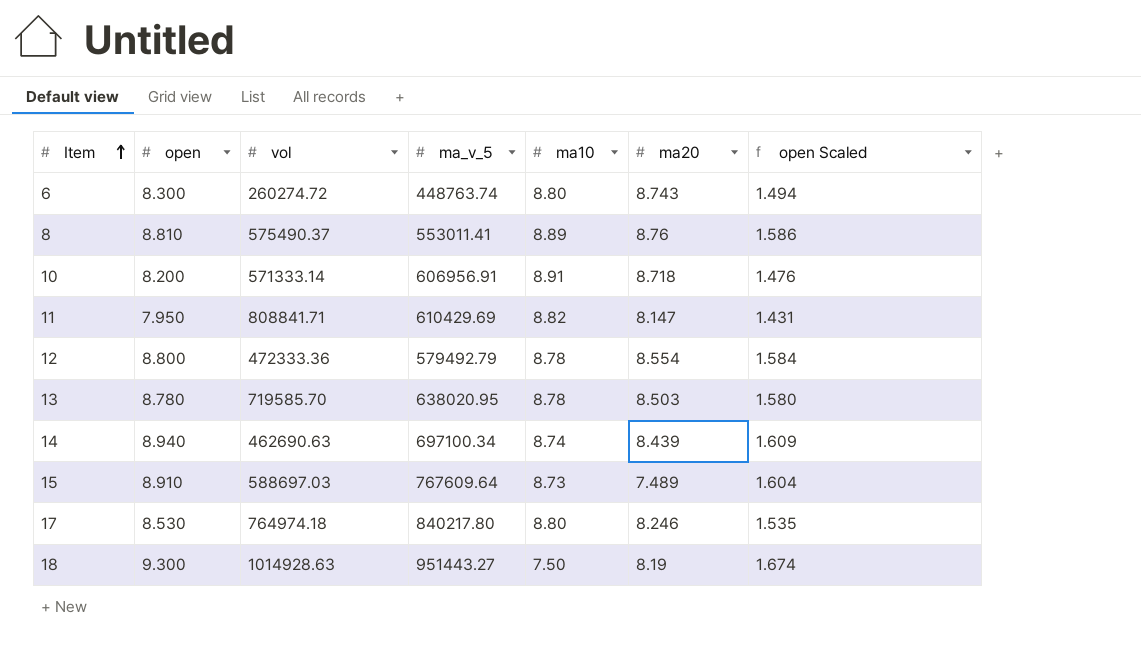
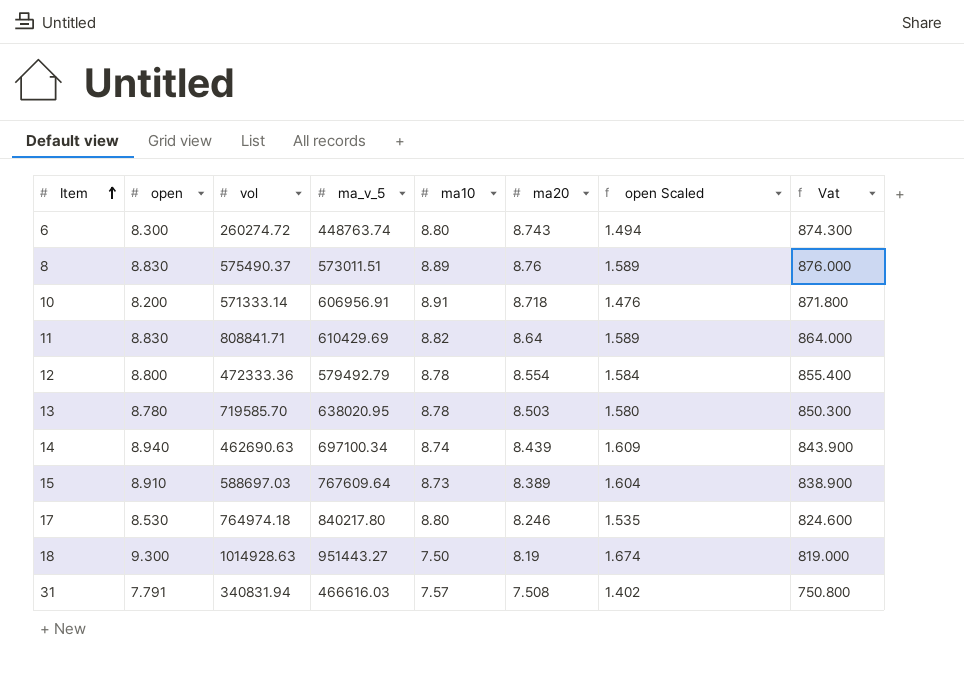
column Vat | formula: none -> [ma20] * 100
8 | open: 8.810 -> 8.830
8 | ma_v_5: 553011.41 -> 573011.51
8 | open Scaled: 1.586 -> 1.589
11 | open: 7.950 -> 8.830
11 | ma20: 8.147 -> 8.64
11 | open Scaled: 1.431 -> 1.589
15 | ma20: 7.489 -> 8.389
row 31: none -> 7.791 | 340831.94 | 466616.03 | 7.57 | 7.508 | 1.402 | 750.800

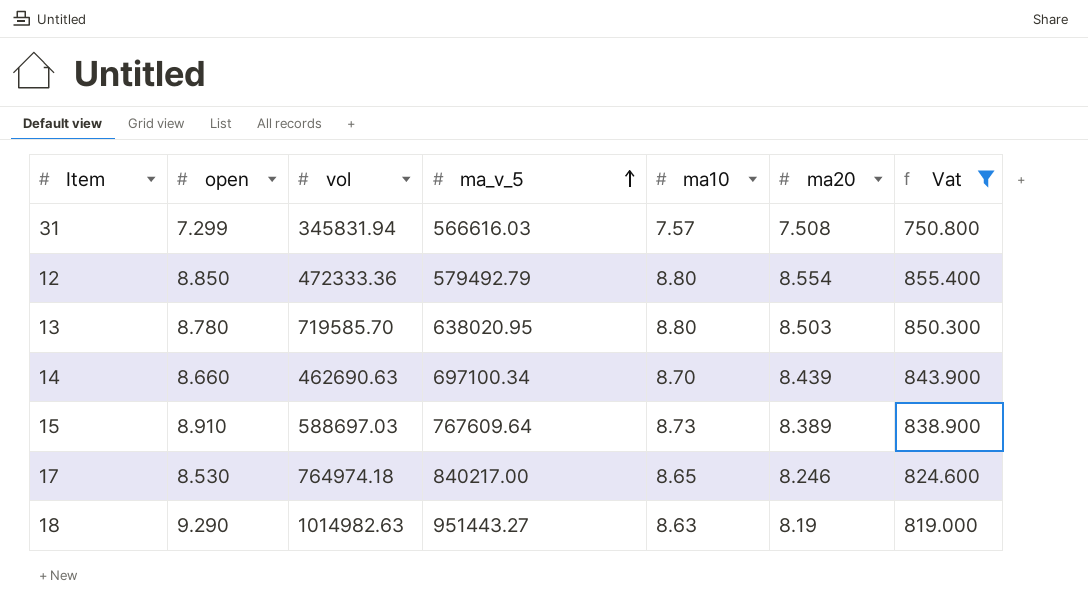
filter: none -> Vat <= 855.400
row order: Item ascending -> ma_v_5 ascending
column open Scaled | formula: [open] * 0.18 -> none
31 | open: 7.791 -> 7.299
31 | vol: 340831.94 -> 345831.94
31 | ma_v_5: 466616.03 -> 566616.03
12 | open: 8.800 -> 8.850
12 | ma10: 8.78 -> 8.80
13 | ma10: 8.78 -> 8.80
14 | open: 8.940 -> 8.660
14 | ma10: 8.74 -> 8.70
17 | ma_v_5: 840217.80 -> 840217.00
17 | ma10: 8.80 -> 8.65
18 | open: 9.300 -> 9.290
18 | vol: 1014928.63 -> 1014982.63
18 | ma10: 7.50 -> 8.63

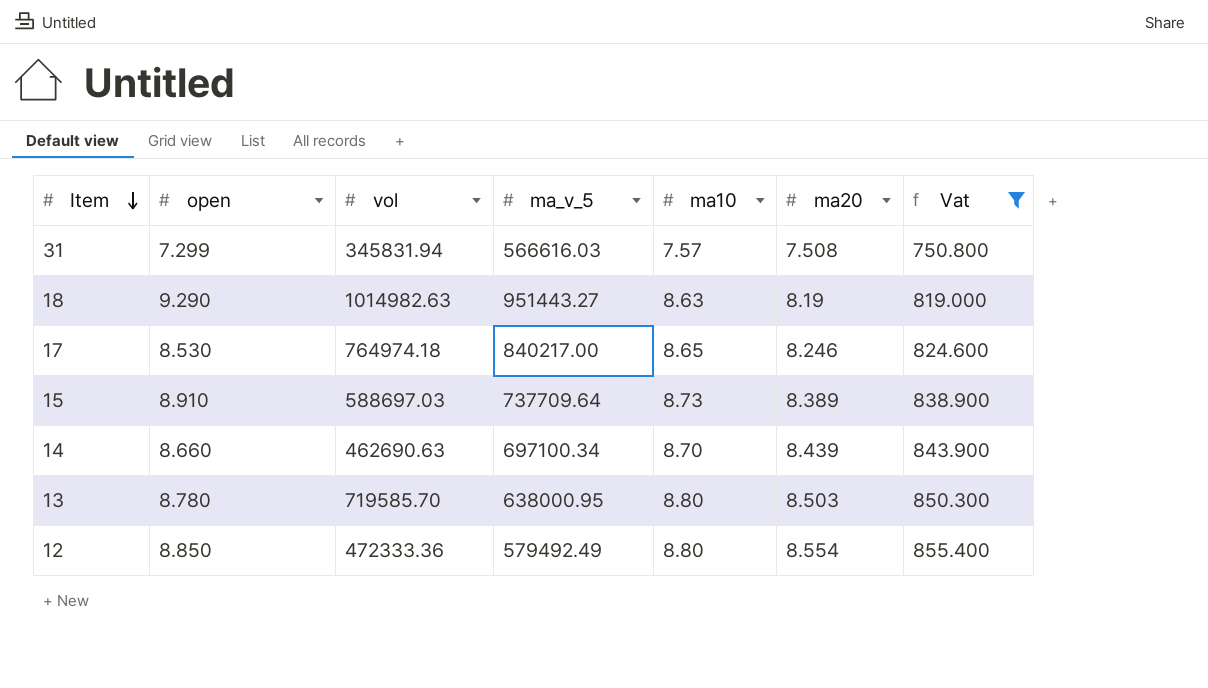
row order: ma_v_5 ascending -> Item descending
15 | ma_v_5: 767609.64 -> 737709.64
13 | ma_v_5: 638020.95 -> 638000.95
12 | ma_v_5: 579492.79 -> 579492.49

